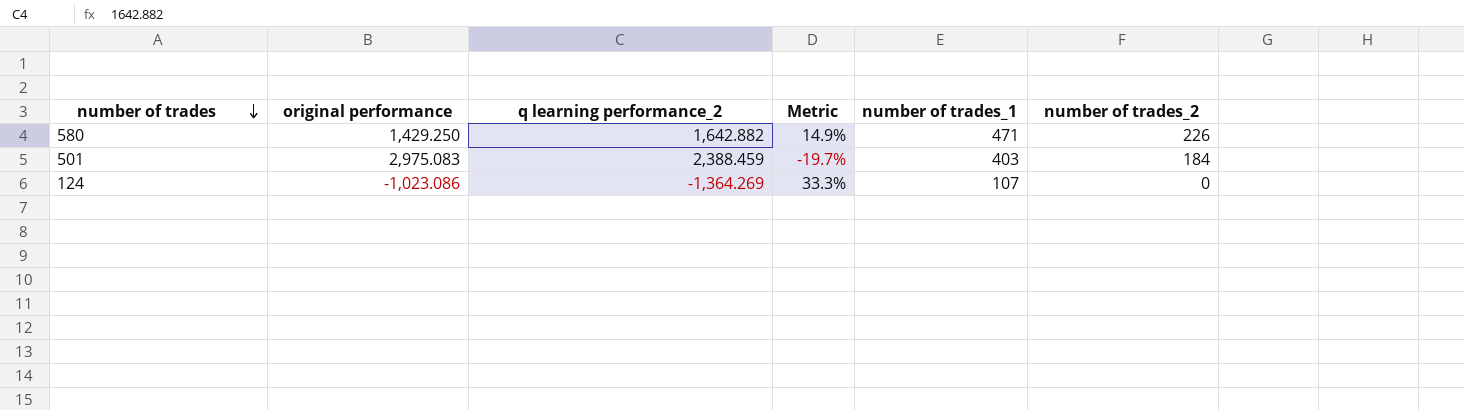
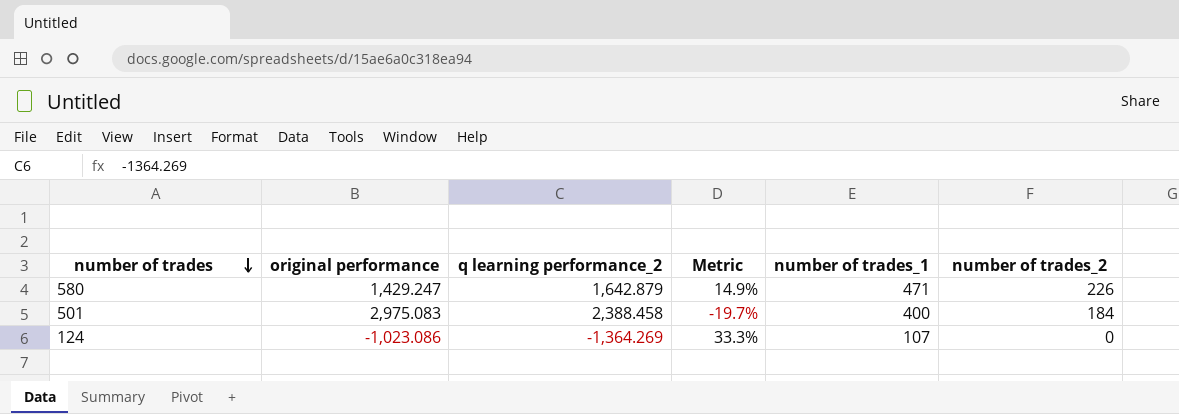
580 | original performance: 1,429.250 -> 1,429.247
580 | q learning performance_2: 1,642.882 -> 1,642.879
501 | q learning performance_2: 2,388.459 -> 2,388.458
501 | number of trades_1: 403 -> 400

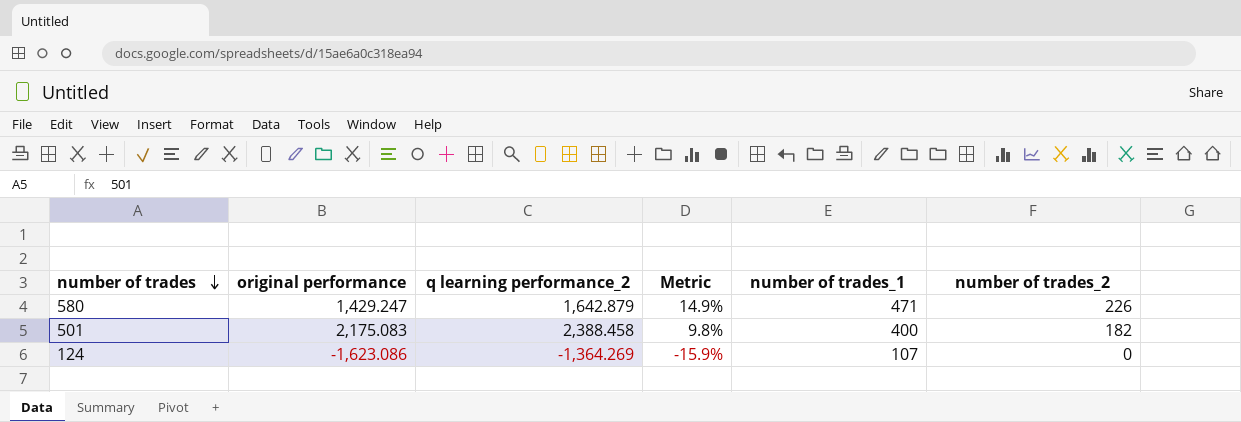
501 | original performance: 2,975.083 -> 2,175.083
501 | Metric: -19.7% -> 9.8%
501 | number of trades_2: 184 -> 182
124 | original performance: -1,023.086 -> -1,623.086
124 | Metric: 33.3% -> -15.9%

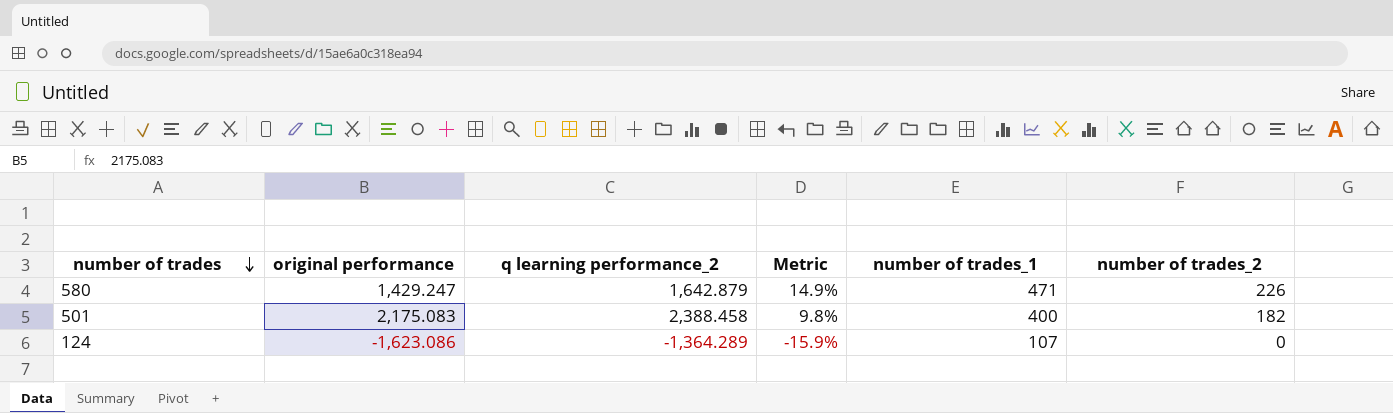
124 | q learning performance_2: -1,364.269 -> -1,364.289

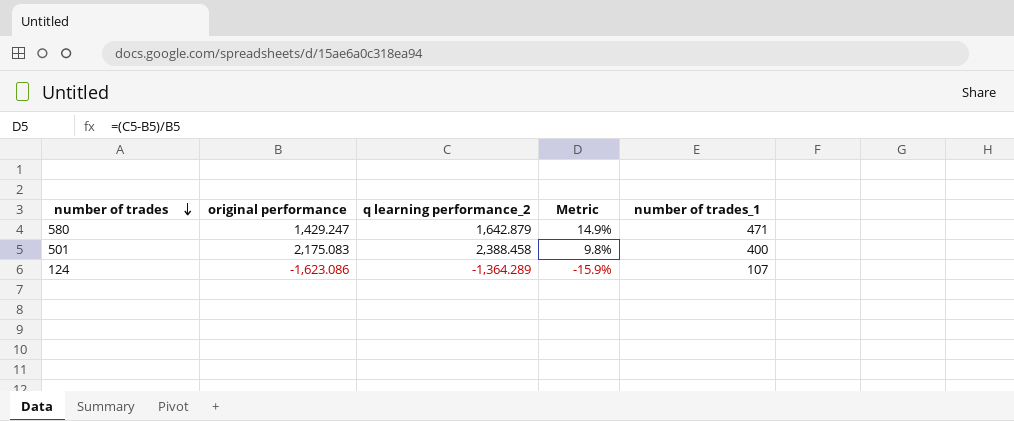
column number of trades_2 | position: 6 -> none

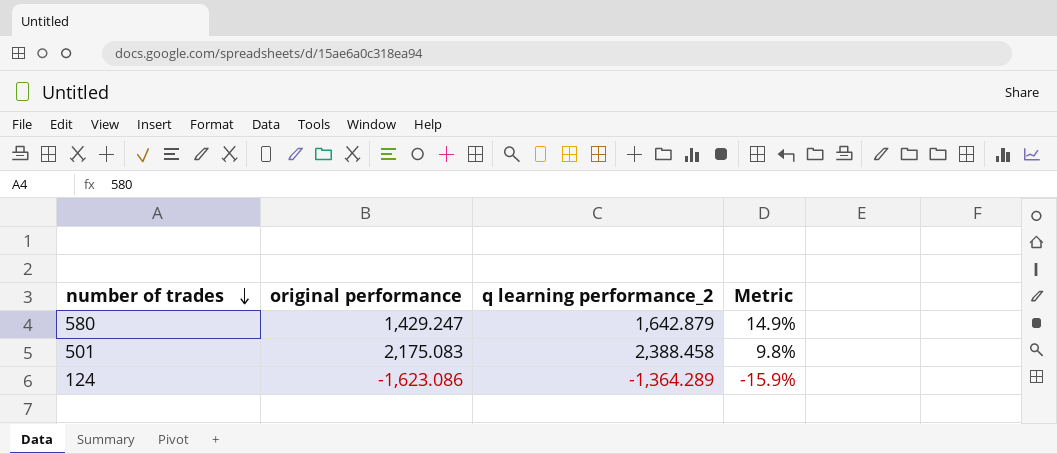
column number of trades_1 | position: 5 -> none

